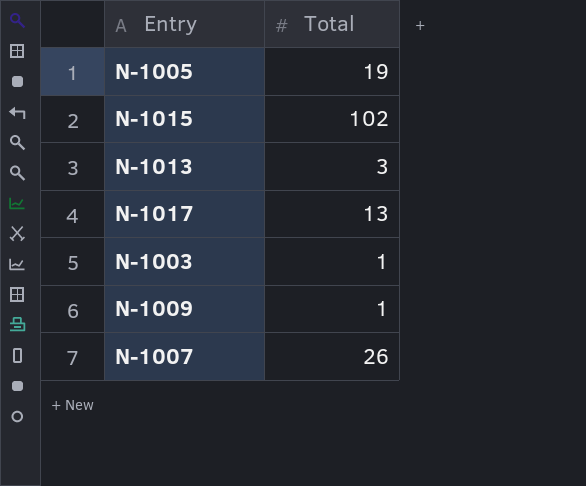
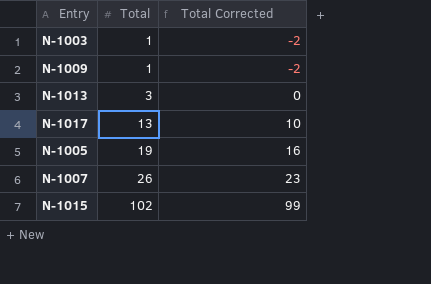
row order: none -> Total ascending
column Total Corrected | formula: none -> [Total] - 3

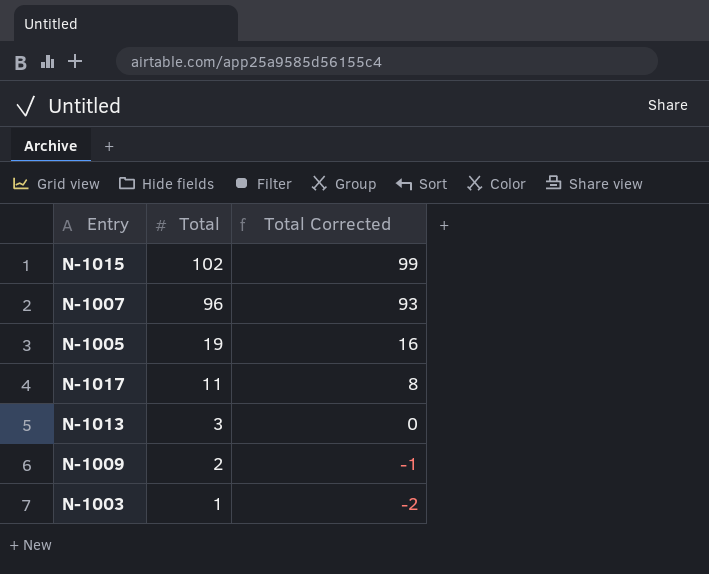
row order: Total ascending -> Total descending
N-1007 | Total: 26 -> 96
N-1007 | Total Corrected: 23 -> 93
N-1017 | Total: 13 -> 11
N-1017 | Total Corrected: 10 -> 8
N-1009 | Total: 1 -> 2
N-1009 | Total Corrected: -2 -> -1

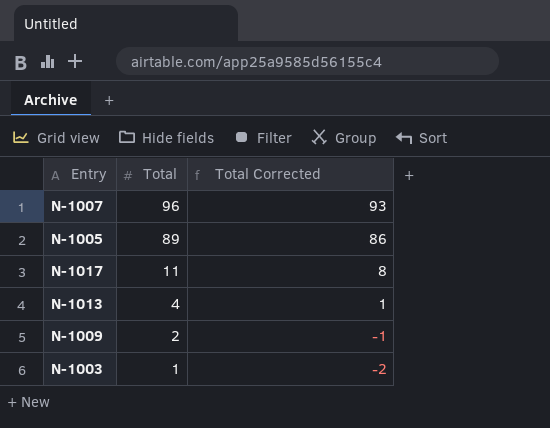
row N-1015: 102 | 99 -> none
N-1005 | Total: 19 -> 89
N-1005 | Total Corrected: 16 -> 86
N-1013 | Total: 3 -> 4
N-1013 | Total Corrected: 0 -> 1

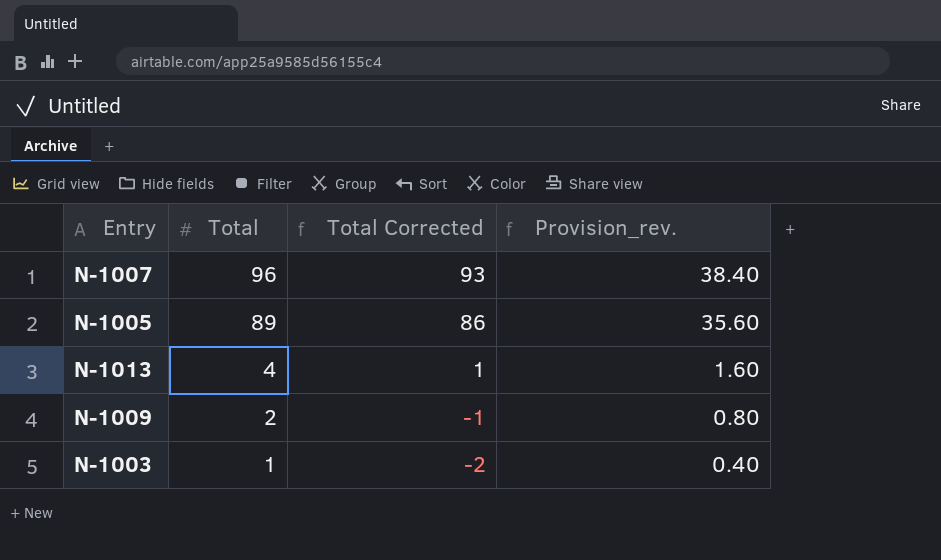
column Provision_rev. | formula: none -> [Total] * 0.4
row N-1017: 11 | 8 -> none

